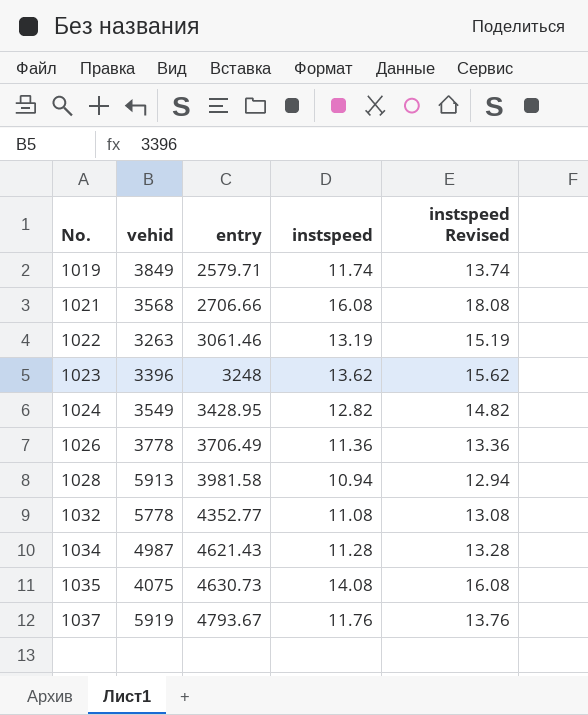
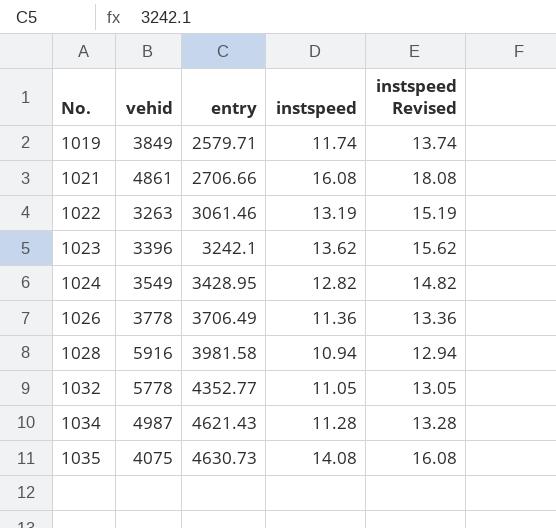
row 1037: 5919 | 4793.67 | 11.76 | 13.76 -> none
1021 | vehid: 3568 -> 4861
1023 | entry: 3248 -> 3242.1
1028 | vehid: 5913 -> 5916
1032 | instspeed: 11.08 -> 11.05
1032 | instspeed Revised: 13.08 -> 13.05

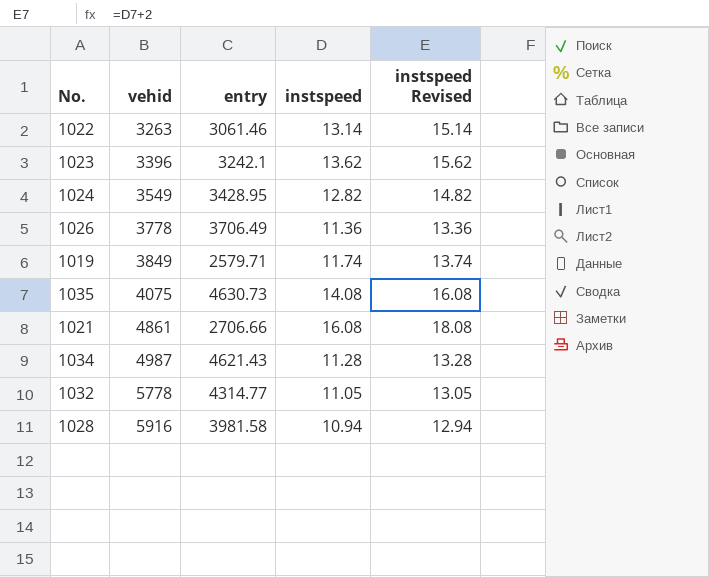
row order: No. ascending -> vehid ascending
1022 | instspeed: 13.19 -> 13.14
1022 | instspeed Revised: 15.19 -> 15.14
1032 | entry: 4352.77 -> 4314.77

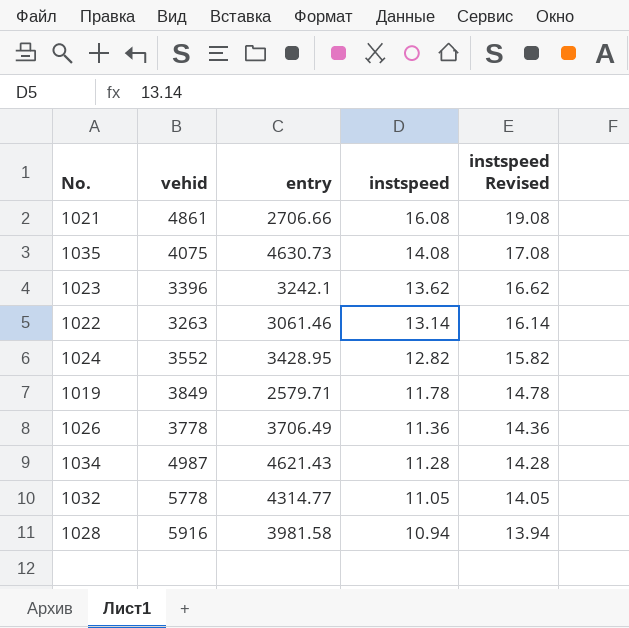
row order: vehid ascending -> instspeed descending
column instspeed Revised | formula: [instspeed] + 2 -> [instspeed] + 3
1024 | vehid: 3549 -> 3552
1019 | instspeed: 11.74 -> 11.78

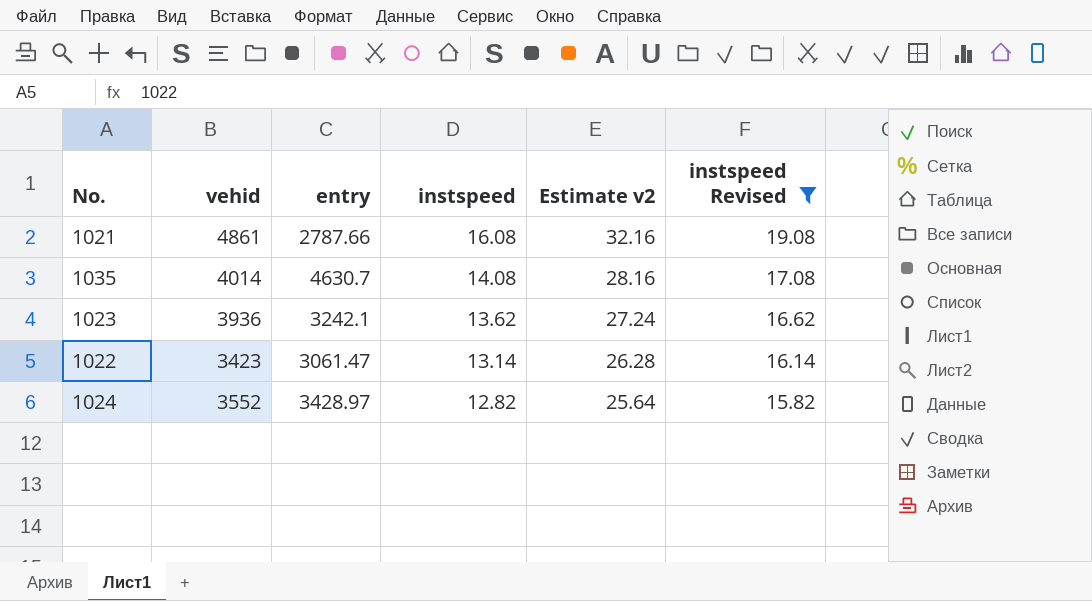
filter: none -> instspeed Revised >= 15.82
column Estimate v2 | formula: none -> [instspeed] * 2
1021 | entry: 2706.66 -> 2787.66
1035 | vehid: 4075 -> 4014
1035 | entry: 4630.73 -> 4630.7
1023 | vehid: 3396 -> 3936
1022 | vehid: 3263 -> 3423
1022 | entry: 3061.46 -> 3061.47
1024 | entry: 3428.95 -> 3428.97

